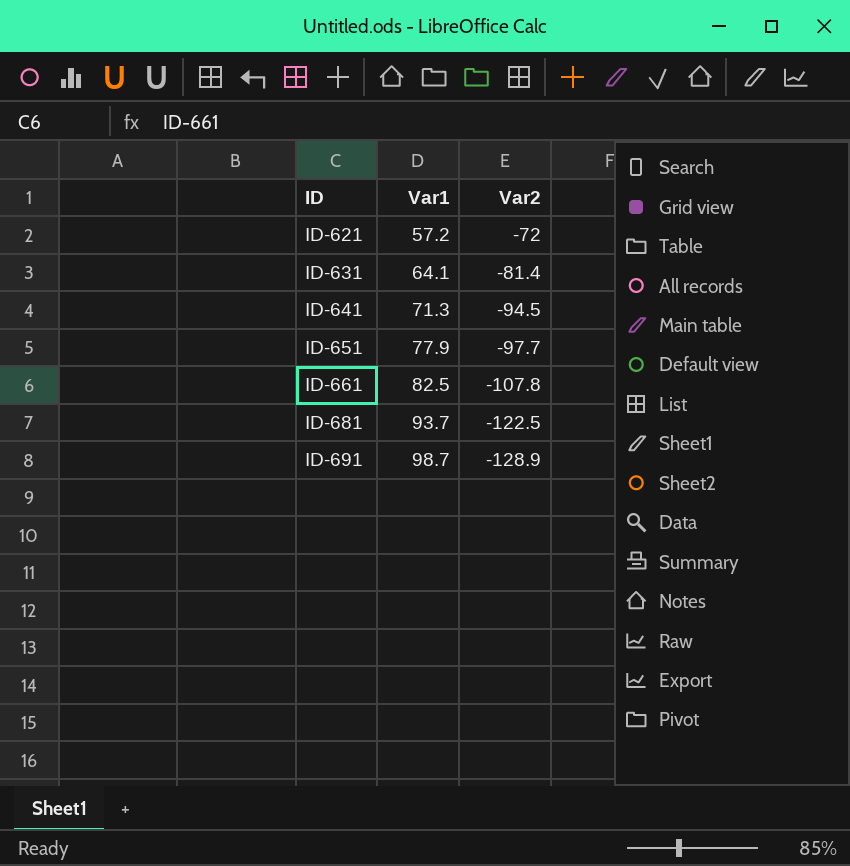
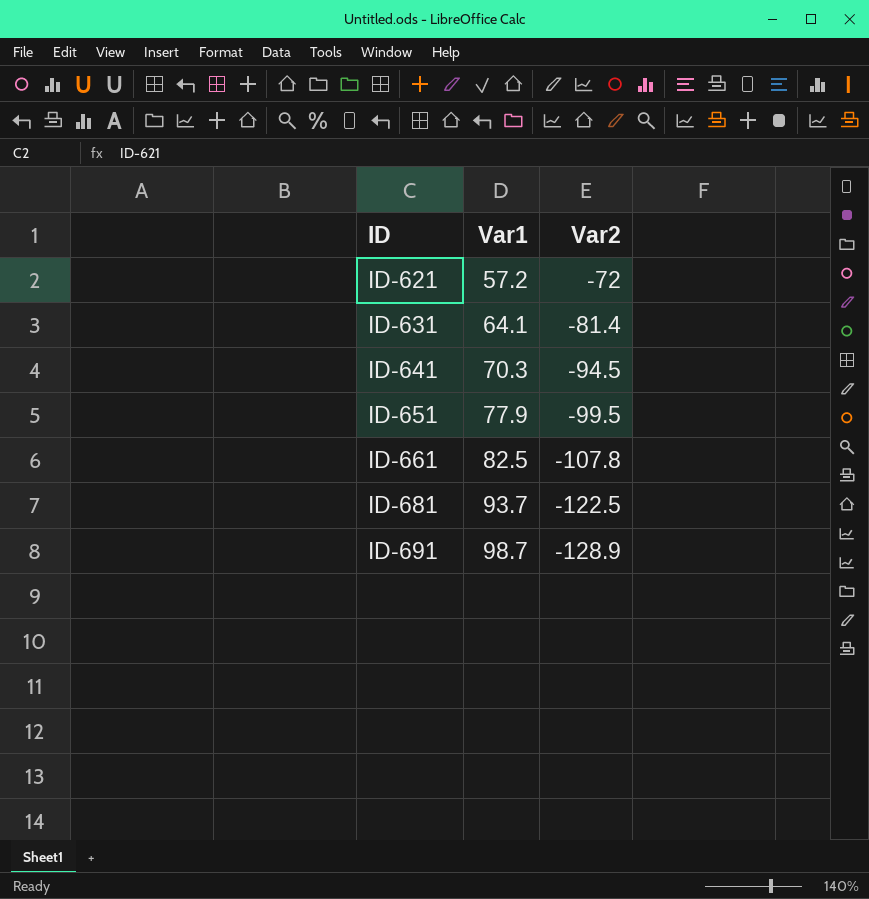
ID-641 | Var1: 71.3 -> 70.3
ID-651 | Var2: -97.7 -> -99.5

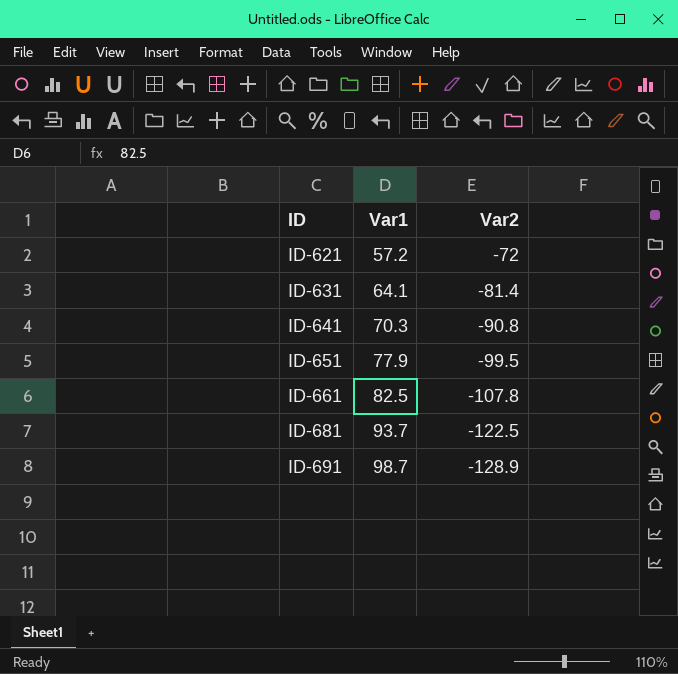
ID-641 | Var2: -94.5 -> -90.8

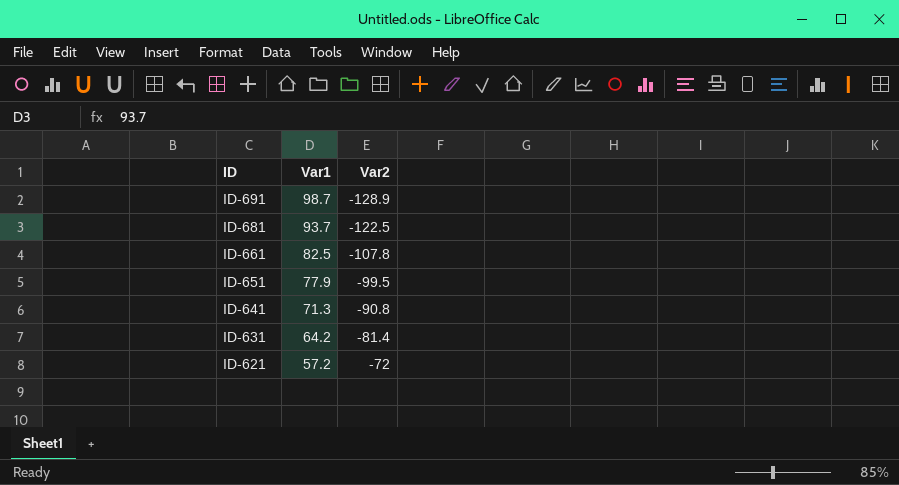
row order: ID ascending -> ID descending
ID-641 | Var1: 70.3 -> 71.3
ID-631 | Var1: 64.1 -> 64.2

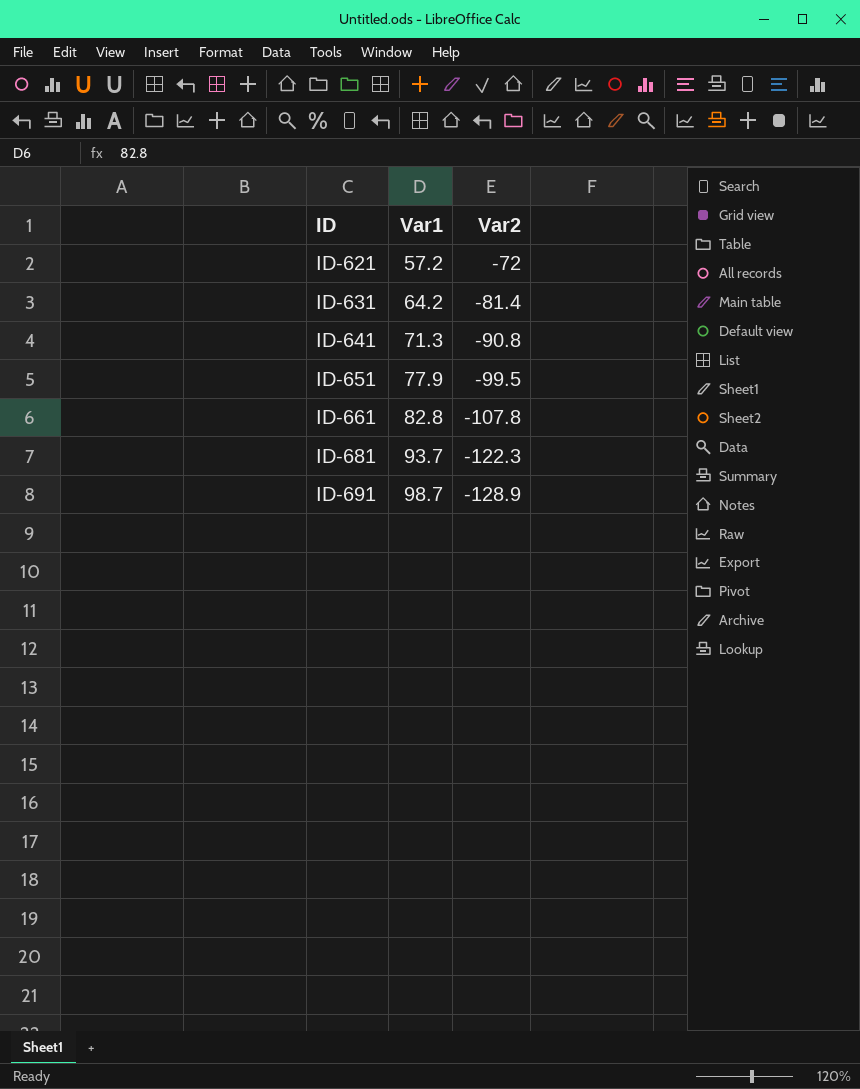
row order: ID descending -> ID ascending
ID-661 | Var1: 82.5 -> 82.8
ID-681 | Var2: -122.5 -> -122.3

